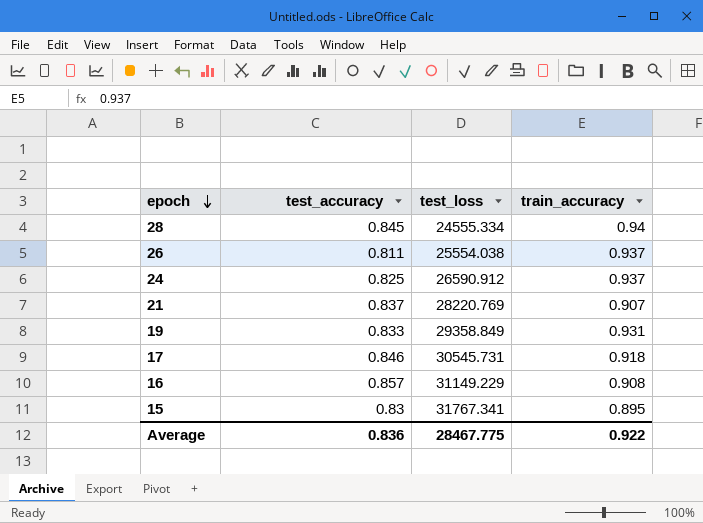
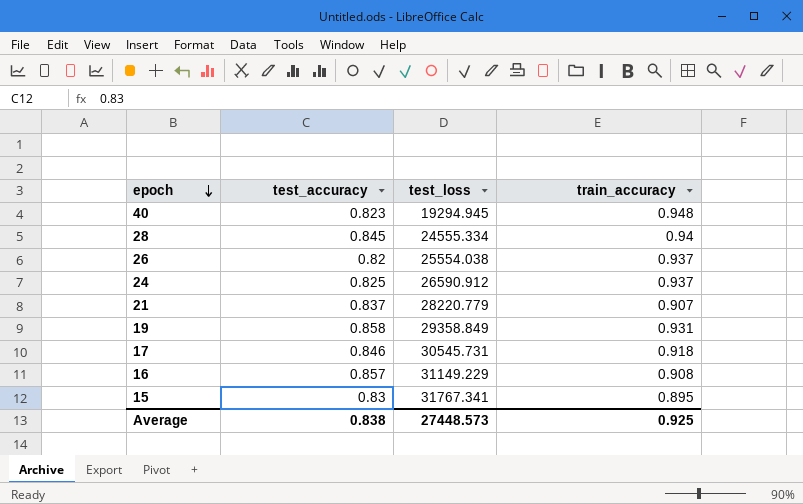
row 40: none -> 0.823 | 19294.945 | 0.948
26 | test_accuracy: 0.811 -> 0.82
21 | test_loss: 28220.769 -> 28220.779
19 | test_accuracy: 0.833 -> 0.858
Average | test_accuracy: 0.836 -> 0.838
Average | test_loss: 28467.775 -> 27448.573
Average | train_accuracy: 0.922 -> 0.925

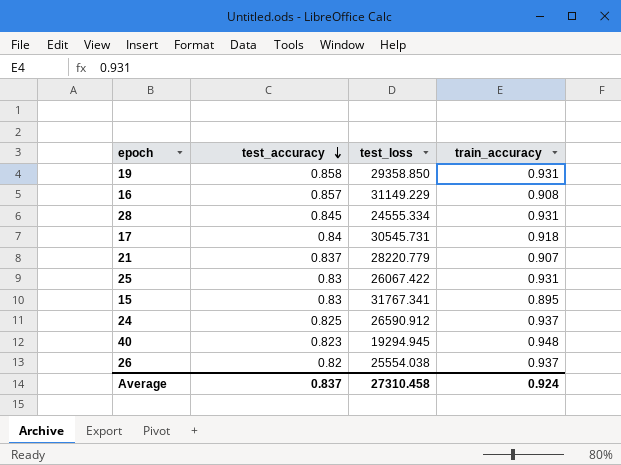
row order: epoch descending -> test_accuracy descending
19 | test_loss: 29358.849 -> 29358.850
28 | train_accuracy: 0.94 -> 0.931
17 | test_accuracy: 0.846 -> 0.84
row 25: none -> 0.83 | 26067.422 | 0.931
Average | test_accuracy: 0.838 -> 0.837
Average | test_loss: 27448.573 -> 27310.458
Average | train_accuracy: 0.925 -> 0.924

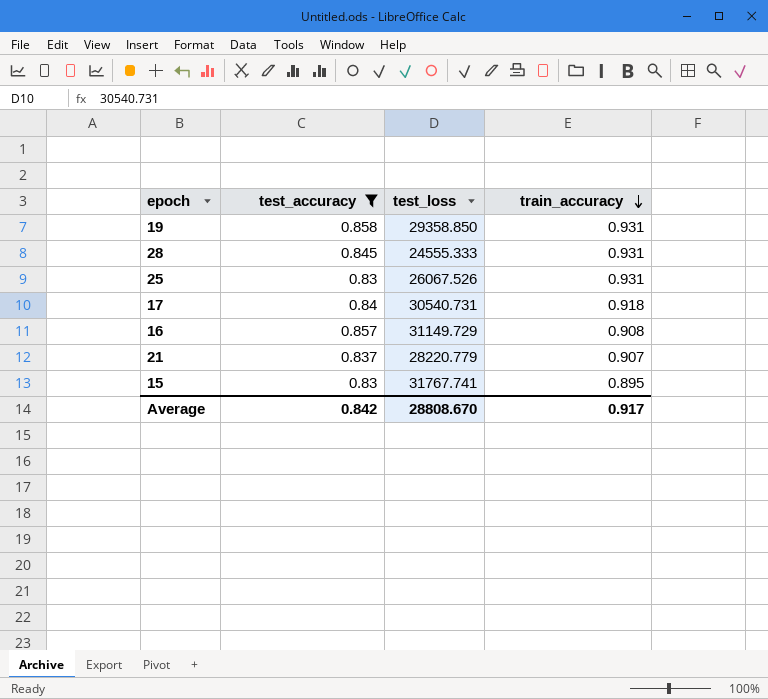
filter: none -> test_accuracy >= 0.83
row order: test_accuracy descending -> train_accuracy descending
28 | test_loss: 24555.334 -> 24555.333
25 | test_loss: 26067.422 -> 26067.526
17 | test_loss: 30545.731 -> 30540.731
16 | test_loss: 31149.229 -> 31149.729
15 | test_loss: 31767.341 -> 31767.741
Average | test_accuracy: 0.837 -> 0.842
Average | test_loss: 27310.458 -> 28808.670
Average | train_accuracy: 0.924 -> 0.917

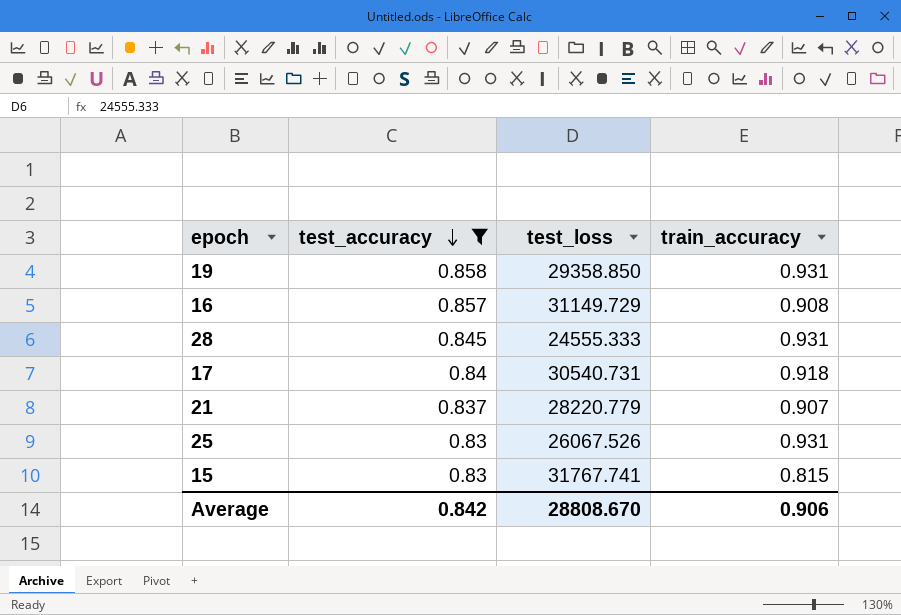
row order: train_accuracy descending -> test_accuracy descending
15 | train_accuracy: 0.895 -> 0.815
Average | train_accuracy: 0.917 -> 0.906

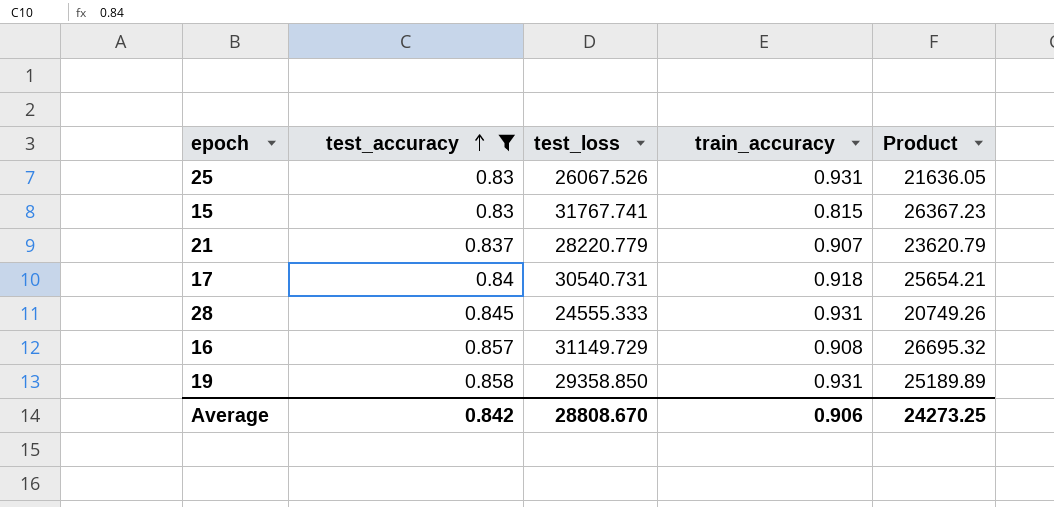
row order: test_accuracy descending -> test_accuracy ascending
column Product | formula: none -> [test_accuracy] * [test_loss]

